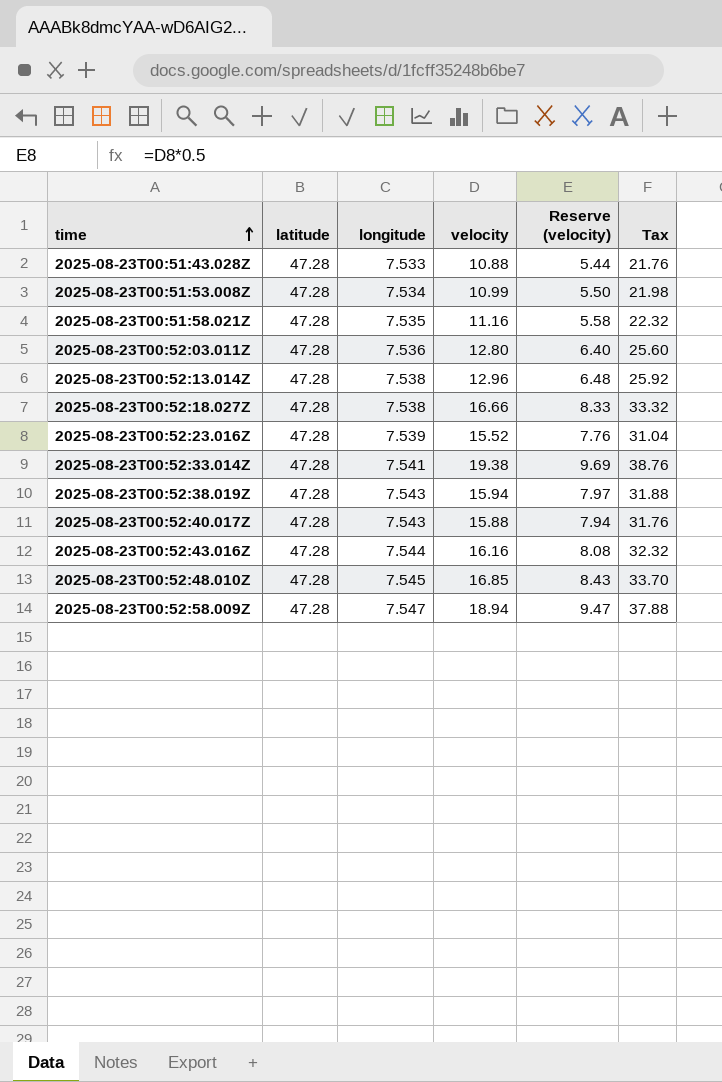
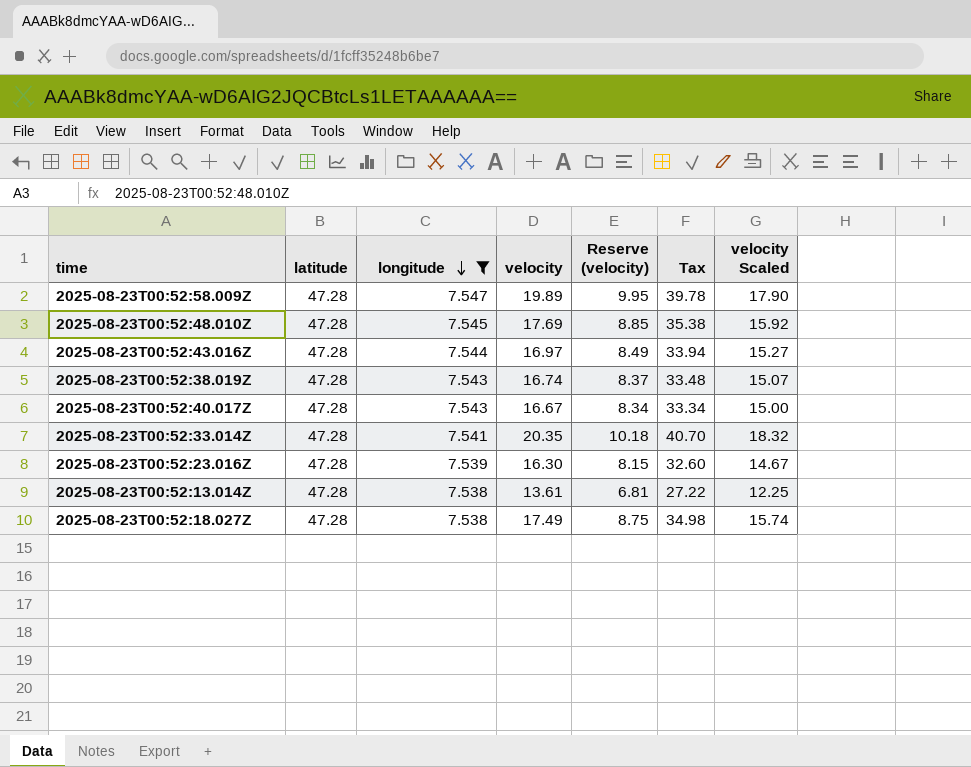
filter: none -> longitude >= 7.538
row order: time ascending -> longitude descending
column velocity Scaled | formula: none -> [velocity] * 0.9
2025-08-23T00:52:58.009Z | velocity: 18.94 -> 19.89
2025-08-23T00:52:58.009Z | Reserve (velocity): 9.47 -> 9.95
2025-08-23T00:52:58.009Z | Tax: 37.88 -> 39.78
2025-08-23T00:52:48.010Z | velocity: 16.85 -> 17.69
2025-08-23T00:52:48.010Z | Reserve (velocity): 8.43 -> 8.85
2025-08-23T00:52:48.010Z | Tax: 33.70 -> 35.38
2025-08-23T00:52:43.016Z | velocity: 16.16 -> 16.97
2025-08-23T00:52:43.016Z | Reserve (velocity): 8.08 -> 8.49
2025-08-23T00:52:43.016Z | Tax: 32.32 -> 33.94
2025-08-23T00:52:38.019Z | velocity: 15.94 -> 16.74
2025-08-23T00:52:38.019Z | Reserve (velocity): 7.97 -> 8.37
2025-08-23T00:52:38.019Z | Tax: 31.88 -> 33.48
2025-08-23T00:52:40.017Z | velocity: 15.88 -> 16.67
2025-08-23T00:52:40.017Z | Reserve (velocity): 7.94 -> 8.34
2025-08-23T00:52:40.017Z | Tax: 31.76 -> 33.34
2025-08-23T00:52:33.014Z | velocity: 19.38 -> 20.35
2025-08-23T00:52:33.014Z | Reserve (velocity): 9.69 -> 10.18
2025-08-23T00:52:33.014Z | Tax: 38.76 -> 40.70
2025-08-23T00:52:23.016Z | velocity: 15.52 -> 16.30
2025-08-23T00:52:23.016Z | Reserve (velocity): 7.76 -> 8.15
2025-08-23T00:52:23.016Z | Tax: 31.04 -> 32.60
2025-08-23T00:52:13.014Z | velocity: 12.96 -> 13.61
2025-08-23T00:52:13.014Z | Reserve (velocity): 6.48 -> 6.81
2025-08-23T00:52:13.014Z | Tax: 25.92 -> 27.22
2025-08-23T00:52:18.027Z | velocity: 16.66 -> 17.49
2025-08-23T00:52:18.027Z | Reserve (velocity): 8.33 -> 8.75
2025-08-23T00:52:18.027Z | Tax: 33.32 -> 34.98

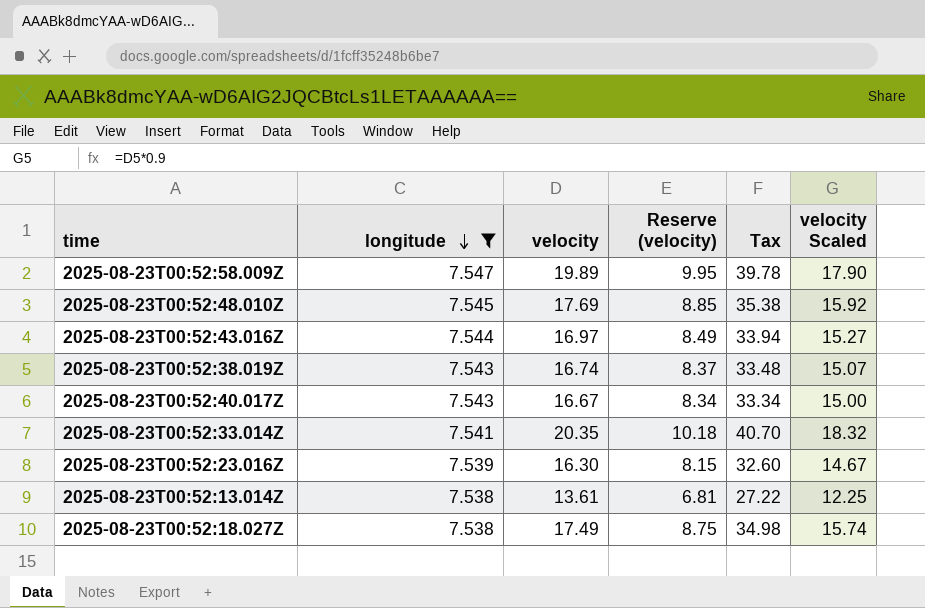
column latitude | position: 2 -> none

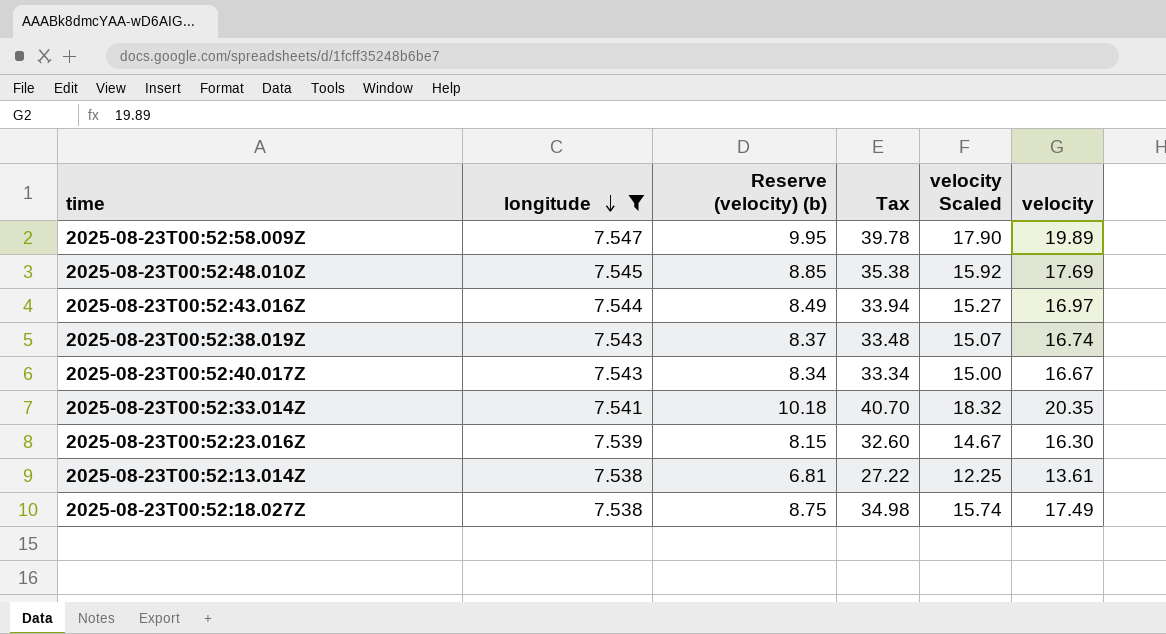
column name: Reserve (velocity) -> Reserve (velocity) (b)
column velocity | position: 3 -> 6

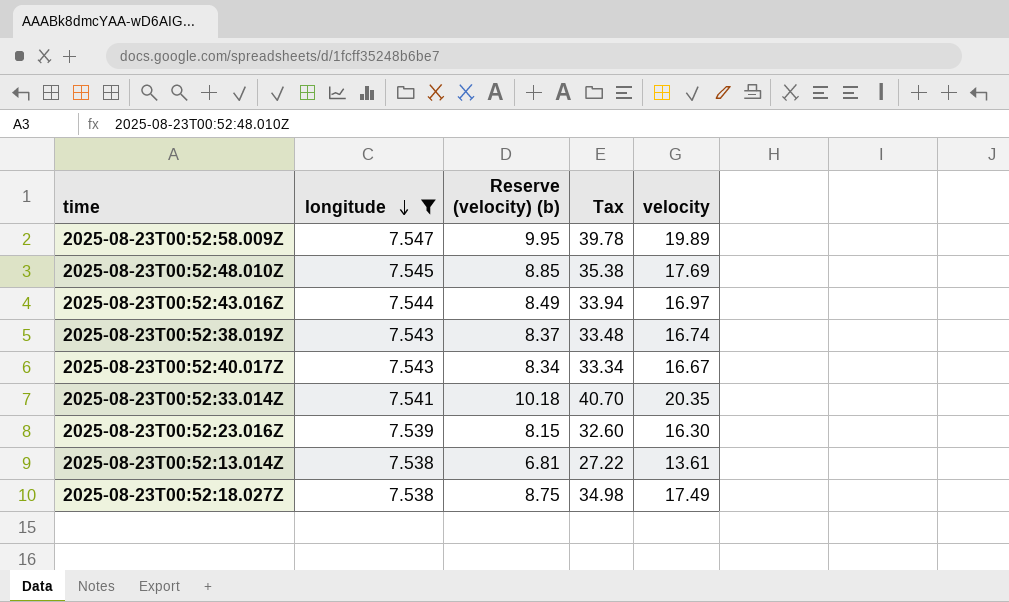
column velocity Scaled | formula: [velocity] * 0.9 -> none

